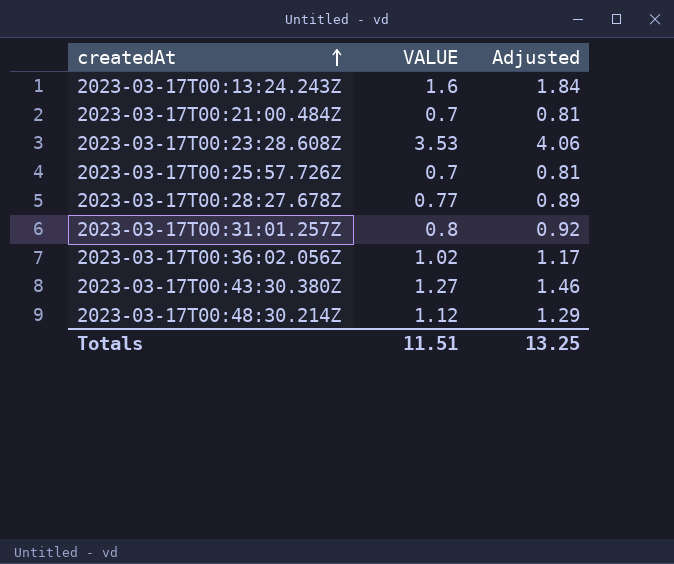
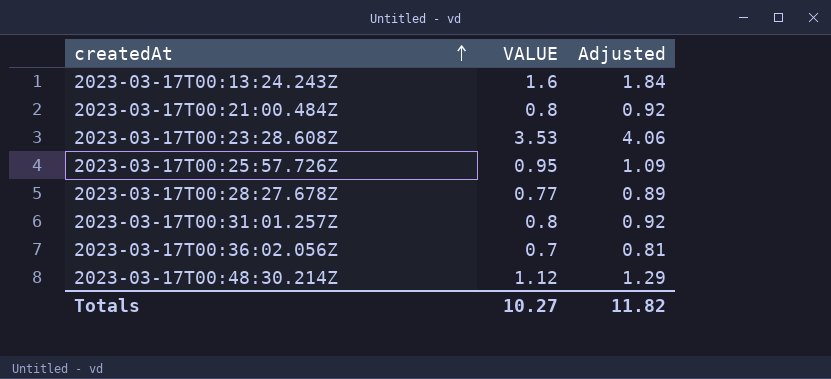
row 2023-03-17T00:43:30.380Z: 1.27 | 1.46 -> none
2023-03-17T00:21:00.484Z | VALUE: 0.7 -> 0.8
2023-03-17T00:21:00.484Z | Adjusted: 0.81 -> 0.92
2023-03-17T00:25:57.726Z | VALUE: 0.7 -> 0.95
2023-03-17T00:25:57.726Z | Adjusted: 0.81 -> 1.09
2023-03-17T00:36:02.056Z | VALUE: 1.02 -> 0.7
2023-03-17T00:36:02.056Z | Adjusted: 1.17 -> 0.81
Totals | VALUE: 11.51 -> 10.27
Totals | Adjusted: 13.25 -> 11.82

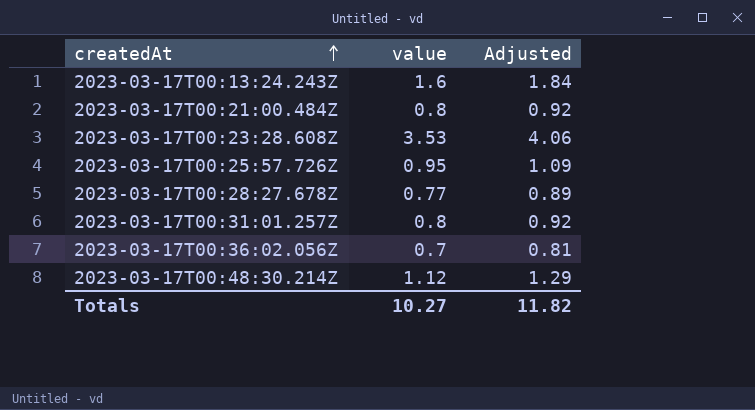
column name: VALUE -> value

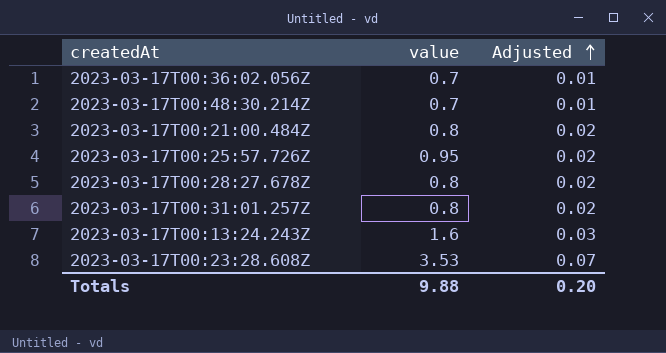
row order: createdAt ascending -> Adjusted ascending
column Adjusted | formula: [value] * 1.15 -> [value] * 0.02
2023-03-17T00:48:30.214Z | value: 1.12 -> 0.7
2023-03-17T00:28:27.678Z | value: 0.77 -> 0.8
Totals | value: 10.27 -> 9.88
Totals | Adjusted: 11.82 -> 0.20

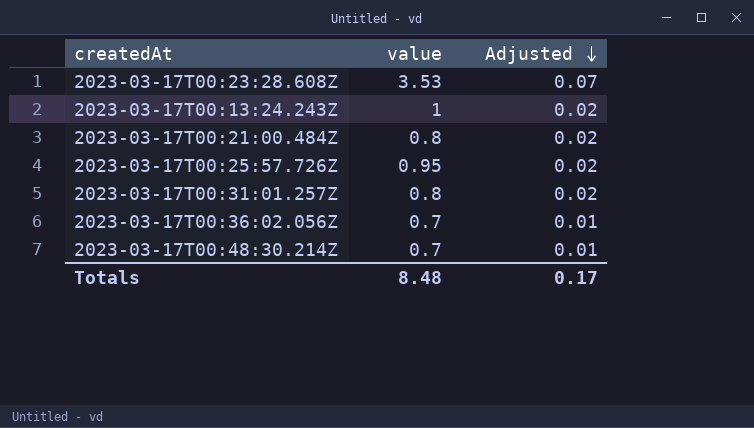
row order: Adjusted ascending -> Adjusted descending
row 2023-03-17T00:28:27.678Z: 0.8 | 0.02 -> none
2023-03-17T00:13:24.243Z | value: 1.6 -> 1
2023-03-17T00:13:24.243Z | Adjusted: 0.03 -> 0.02
Totals | value: 9.88 -> 8.48
Totals | Adjusted: 0.20 -> 0.17

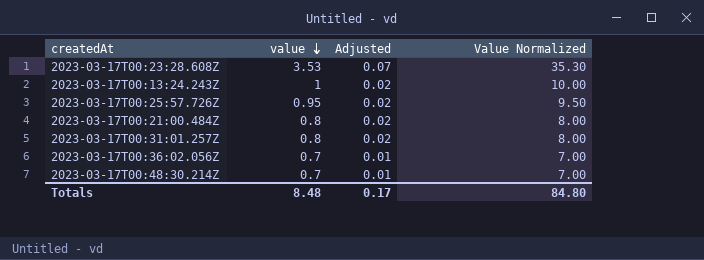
row order: Adjusted descending -> value descending
column Value Normalized | formula: none -> [value] * 10

